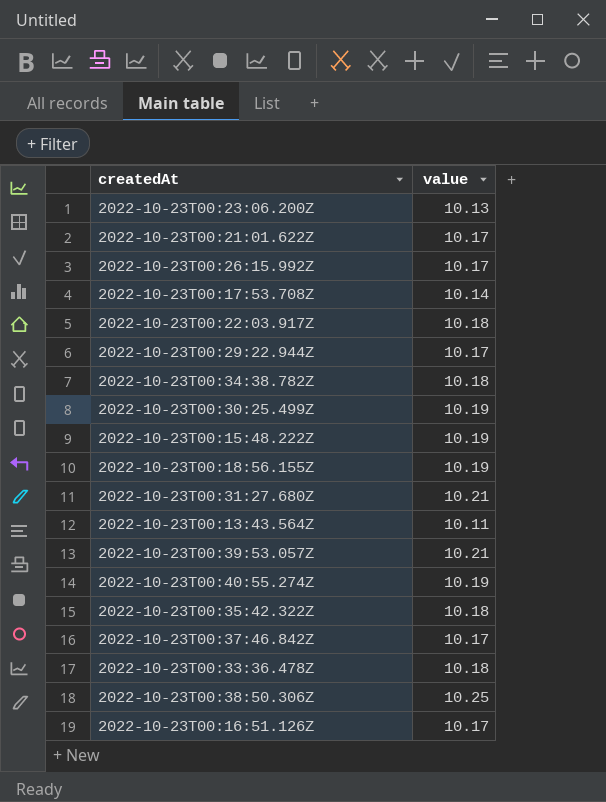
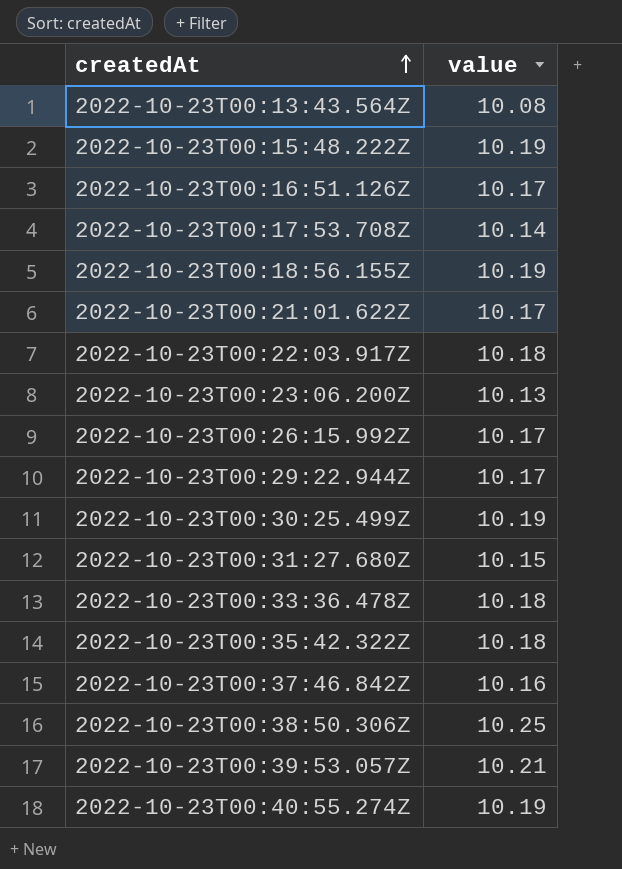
row order: none -> createdAt ascending
row 2022-10-23T00:34:38.782Z: 10.18 -> none
2022-10-23T00:13:43.564Z | value: 10.11 -> 10.08
2022-10-23T00:31:27.680Z | value: 10.21 -> 10.15
2022-10-23T00:37:46.842Z | value: 10.17 -> 10.16

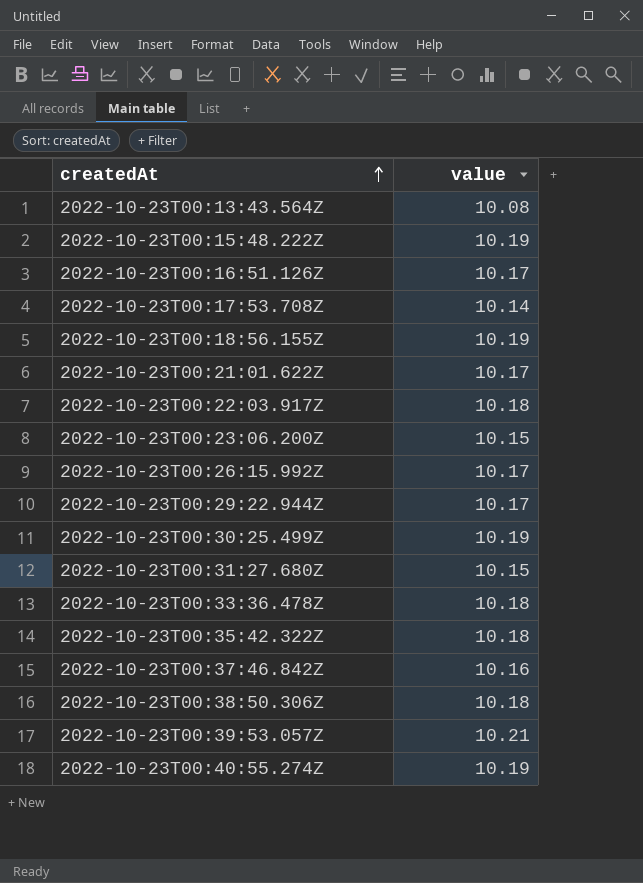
2022-10-23T00:23:06.200Z | value: 10.13 -> 10.15
2022-10-23T00:38:50.306Z | value: 10.25 -> 10.18

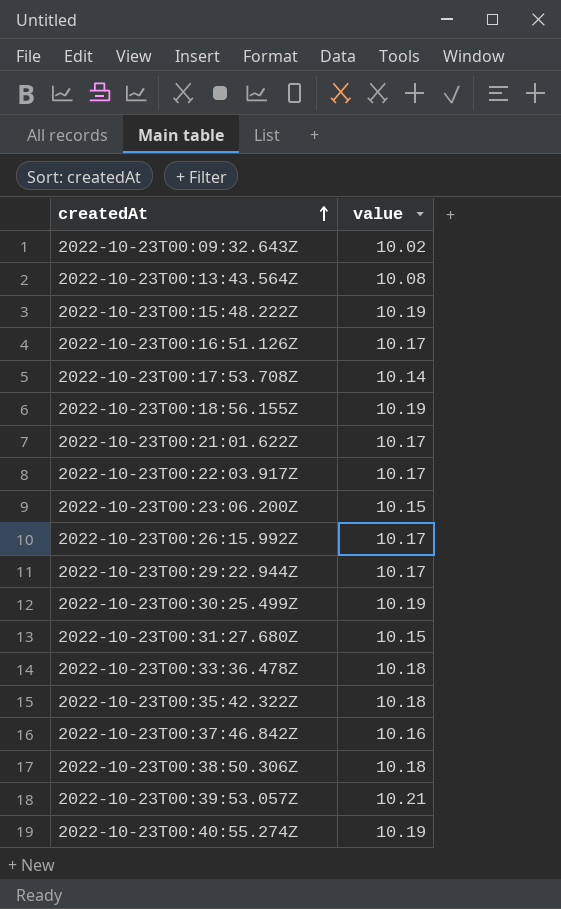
row 2022-10-23T00:09:32.643Z: none -> 10.02
2022-10-23T00:22:03.917Z | value: 10.18 -> 10.17

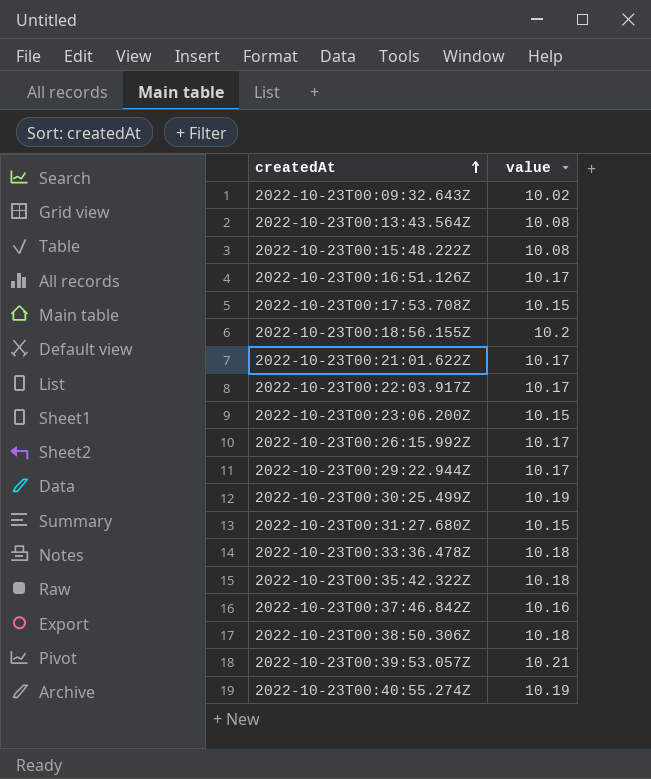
2022-10-23T00:15:48.222Z | value: 10.19 -> 10.08
2022-10-23T00:17:53.708Z | value: 10.14 -> 10.15
2022-10-23T00:18:56.155Z | value: 10.19 -> 10.2

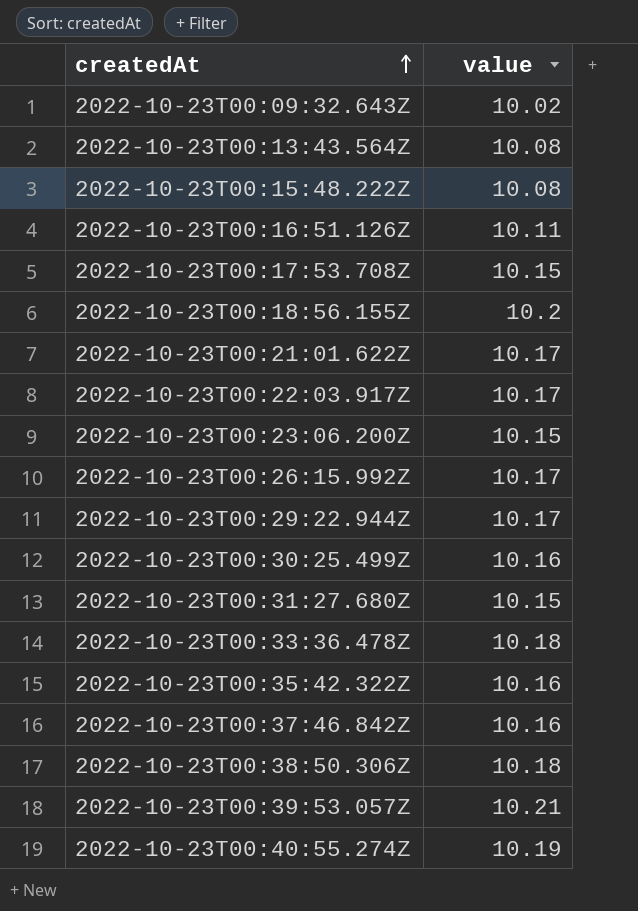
2022-10-23T00:16:51.126Z | value: 10.17 -> 10.11
2022-10-23T00:30:25.499Z | value: 10.19 -> 10.16
2022-10-23T00:35:42.322Z | value: 10.18 -> 10.16

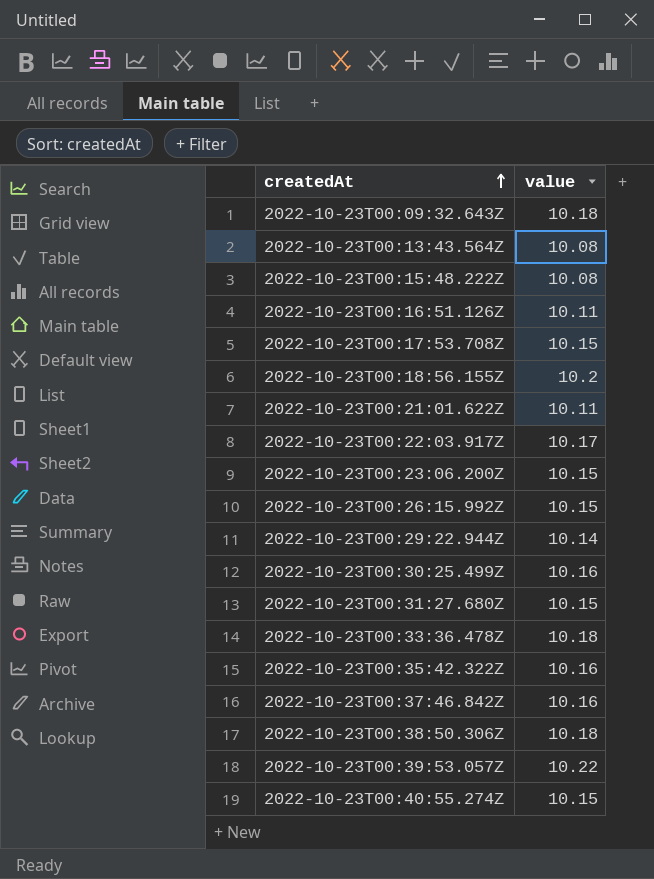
2022-10-23T00:09:32.643Z | value: 10.02 -> 10.18
2022-10-23T00:21:01.622Z | value: 10.17 -> 10.11
2022-10-23T00:26:15.992Z | value: 10.17 -> 10.15
2022-10-23T00:29:22.944Z | value: 10.17 -> 10.14
2022-10-23T00:39:53.057Z | value: 10.21 -> 10.22
2022-10-23T00:40:55.274Z | value: 10.19 -> 10.15

